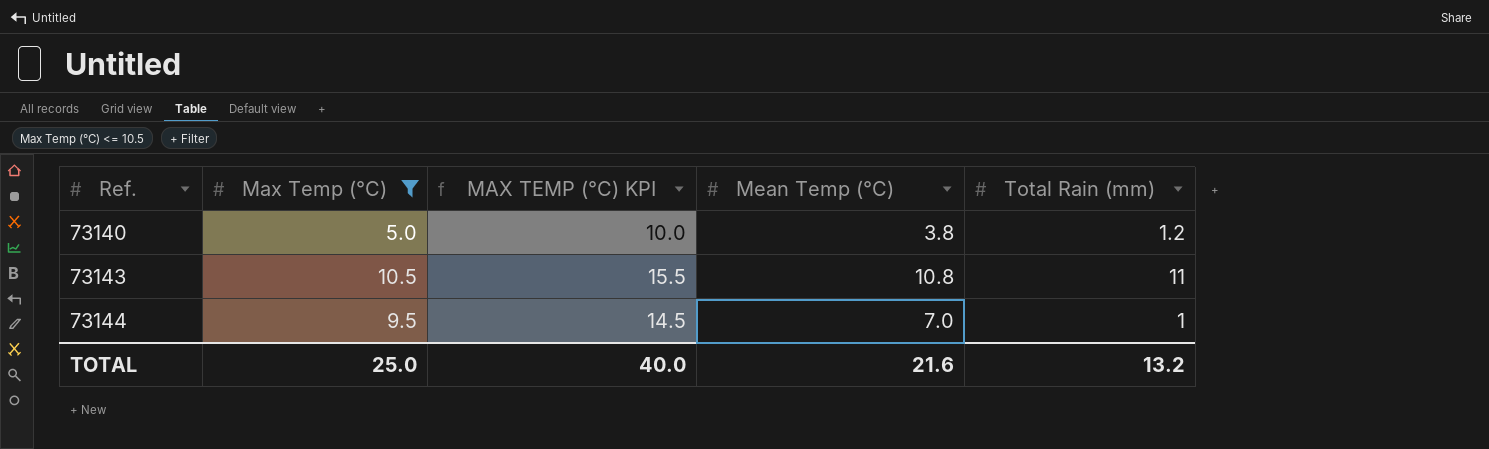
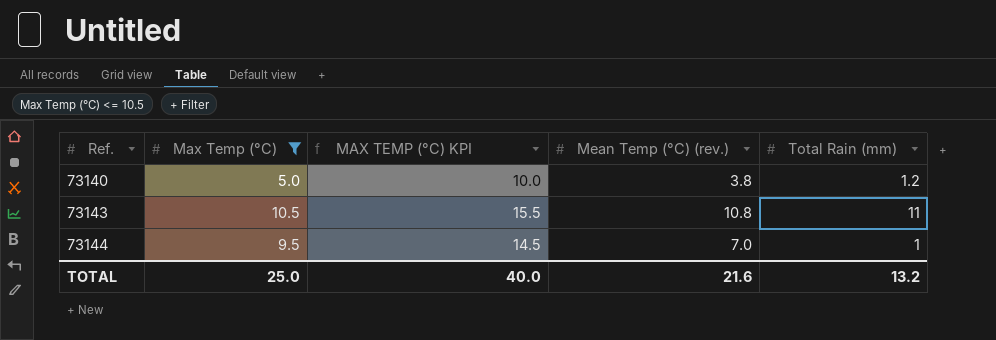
column name: Mean Temp (°C) -> Mean Temp (°C) (rev.)

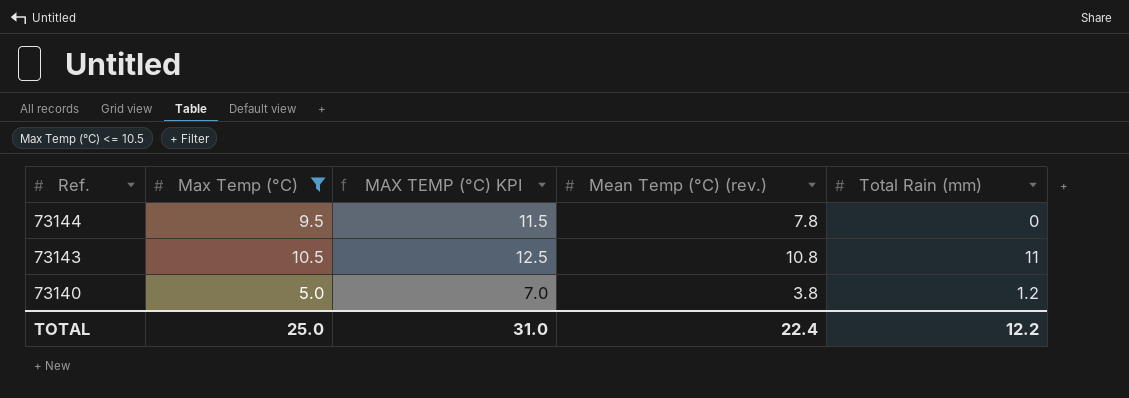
row order: Ref. ascending -> Ref. descending
column MAX TEMP (°C) KPI | formula: [Max Temp (°C)] + 5 -> [Max Temp (°C)] + 2
73144 | Mean Temp (°C) (rev.): 7.0 -> 7.8
73144 | Total Rain (mm): 1 -> 0
TOTAL | MAX TEMP (°C) KPI: 40.0 -> 31.0
TOTAL | Mean Temp (°C) (rev.): 21.6 -> 22.4
TOTAL | Total Rain (mm): 13.2 -> 12.2

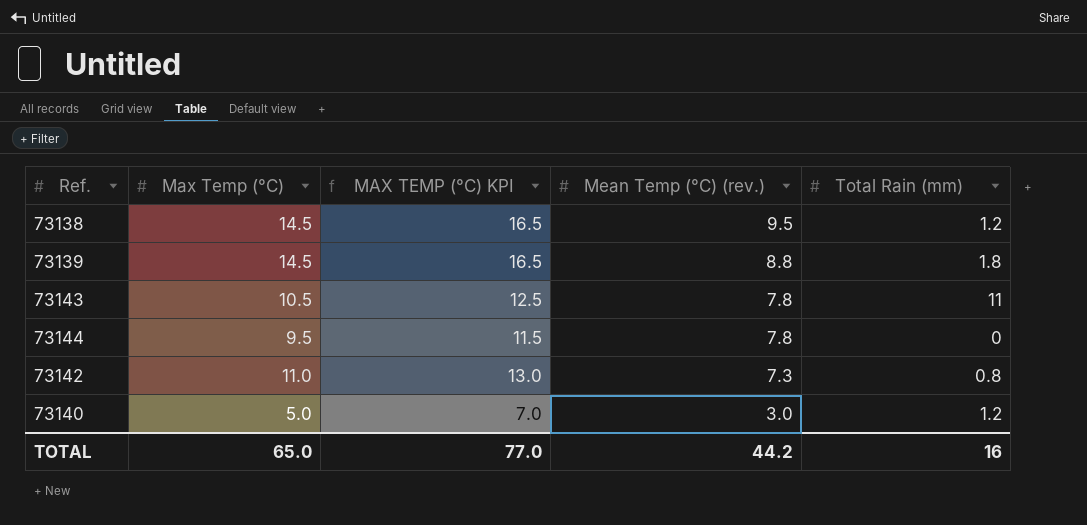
filter: Max Temp (°C) <= 10.5 -> none
row order: Ref. descending -> Mean Temp (°C) (rev.) descending
73143 | Mean Temp (°C) (rev.): 10.8 -> 7.8
73140 | Mean Temp (°C) (rev.): 3.8 -> 3.0
TOTAL | Max Temp (°C): 25.0 -> 65.0
TOTAL | MAX TEMP (°C) KPI: 31.0 -> 77.0
TOTAL | Mean Temp (°C) (rev.): 22.4 -> 44.2
TOTAL | Total Rain (mm): 12.2 -> 16

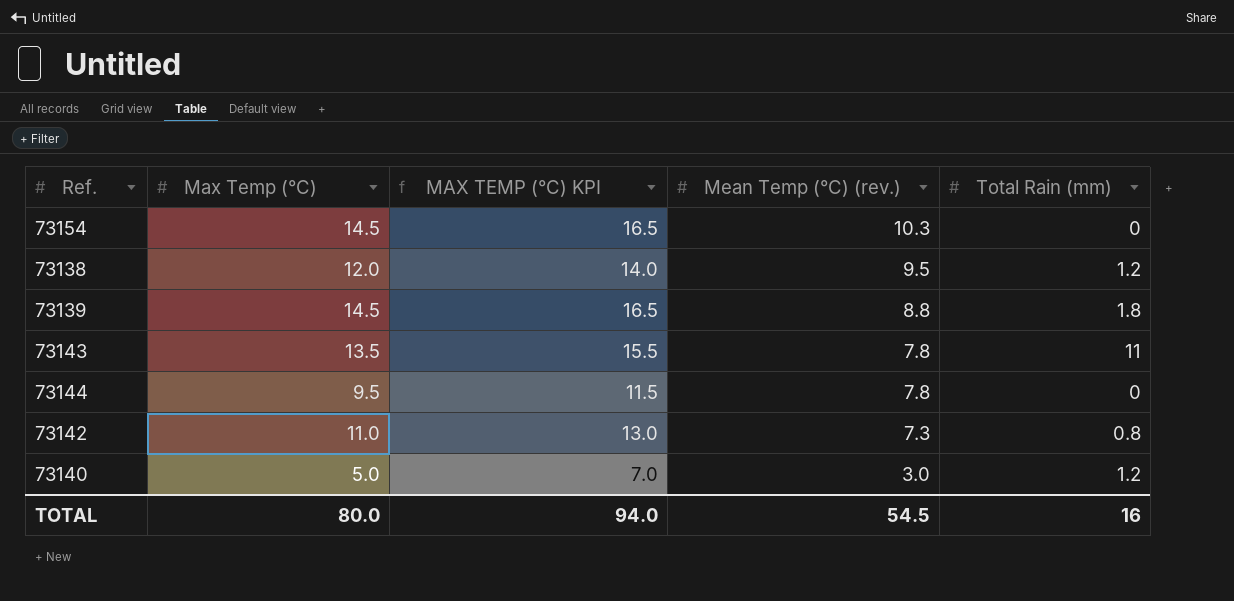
row 73154: none -> 14.5 | 16.5 | 10.3 | 0
73138 | Max Temp (°C): 14.5 -> 12.0
73138 | MAX TEMP (°C) KPI: 16.5 -> 14.0
73143 | Max Temp (°C): 10.5 -> 13.5
73143 | MAX TEMP (°C) KPI: 12.5 -> 15.5
TOTAL | Max Temp (°C): 65.0 -> 80.0
TOTAL | MAX TEMP (°C) KPI: 77.0 -> 94.0
TOTAL | Mean Temp (°C) (rev.): 44.2 -> 54.5

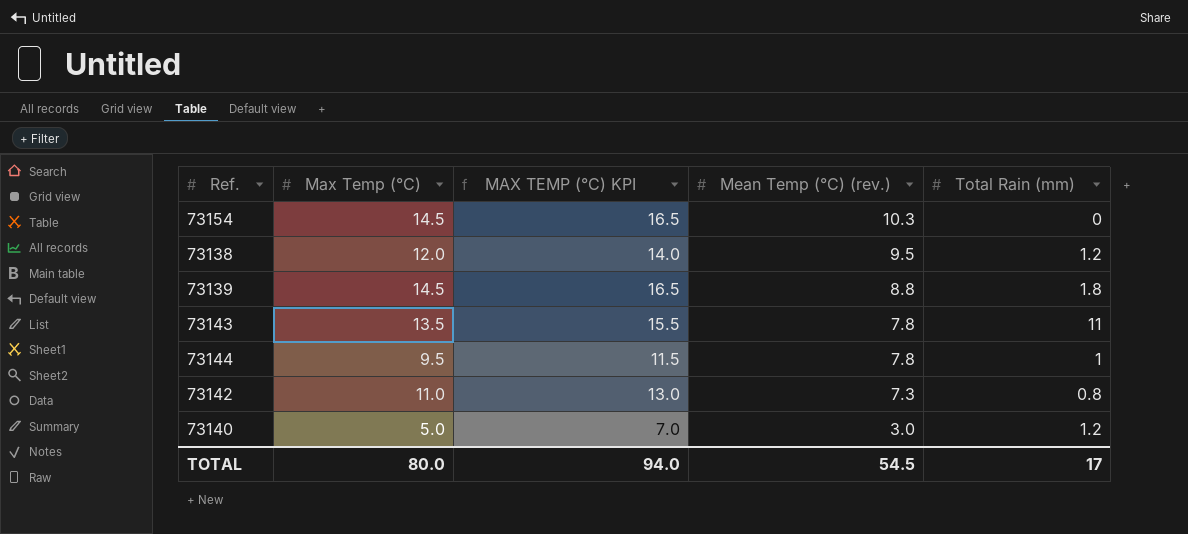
73144 | Total Rain (mm): 0 -> 1
TOTAL | Total Rain (mm): 16 -> 17

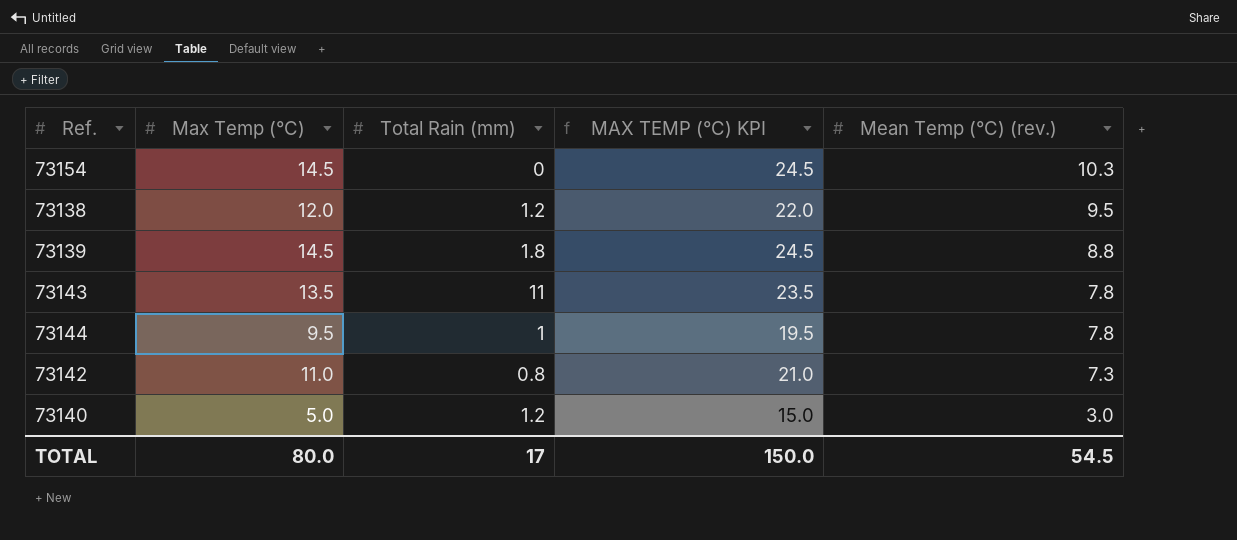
column Total Rain (mm) | position: 5 -> 3
column MAX TEMP (°C) KPI | formula: [Max Temp (°C)] + 2 -> [Max Temp (°C)] + 10
TOTAL | MAX TEMP (°C) KPI: 94.0 -> 150.0

